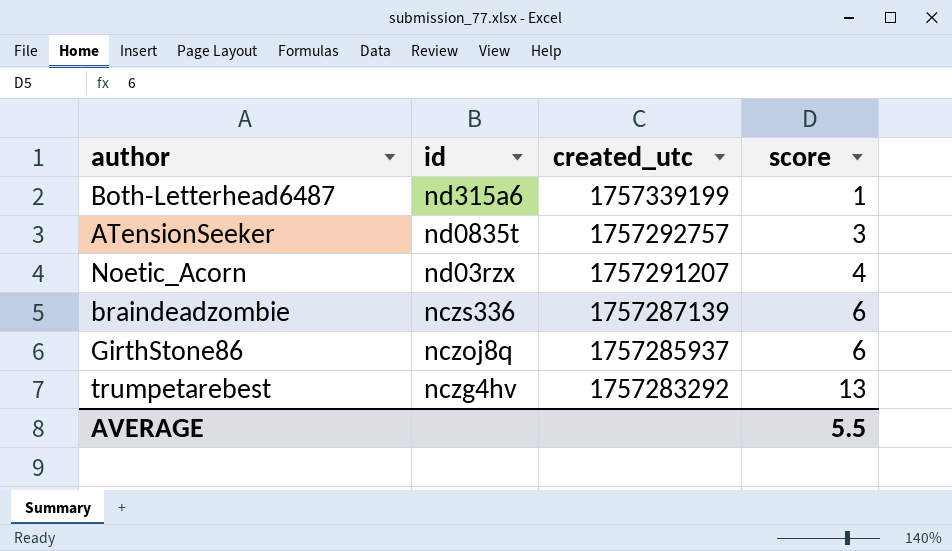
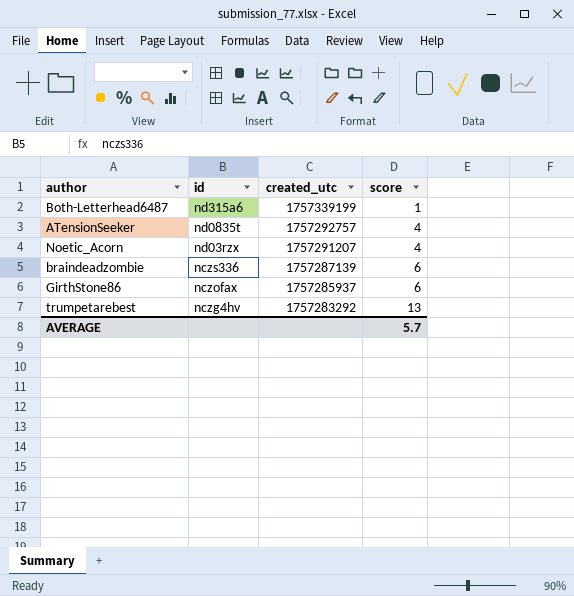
ATensionSeeker | score: 3 -> 4
GirthStone86 | id: nczoj8q -> nczofax
AVERAGE | score: 5.5 -> 5.7

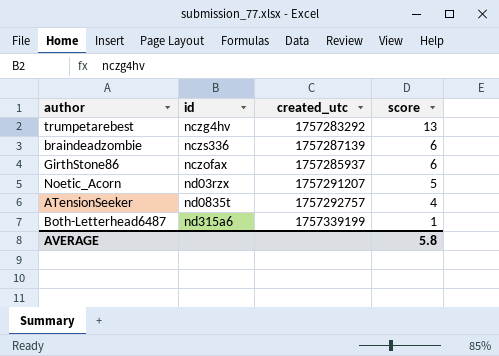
row order: created_utc descending -> score descending
Noetic_Acorn | score: 4 -> 5
AVERAGE | score: 5.7 -> 5.8

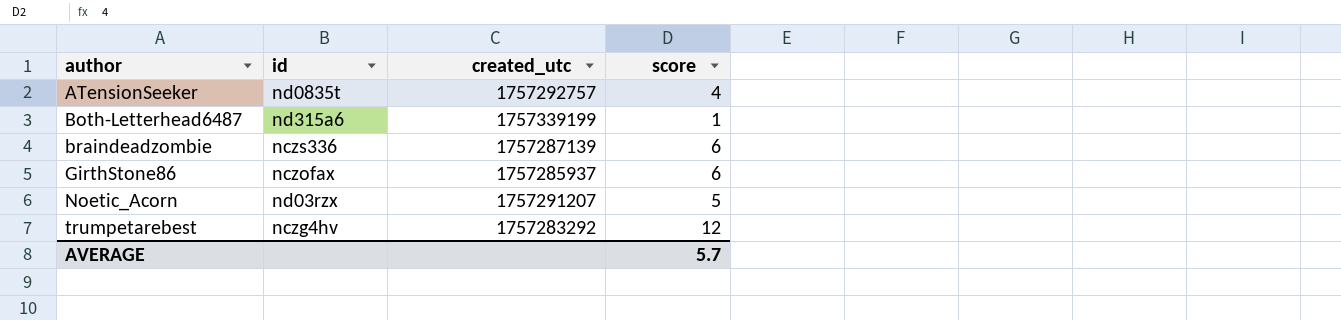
row order: score descending -> author ascending
trumpetarebest | score: 13 -> 12
AVERAGE | score: 5.8 -> 5.7

